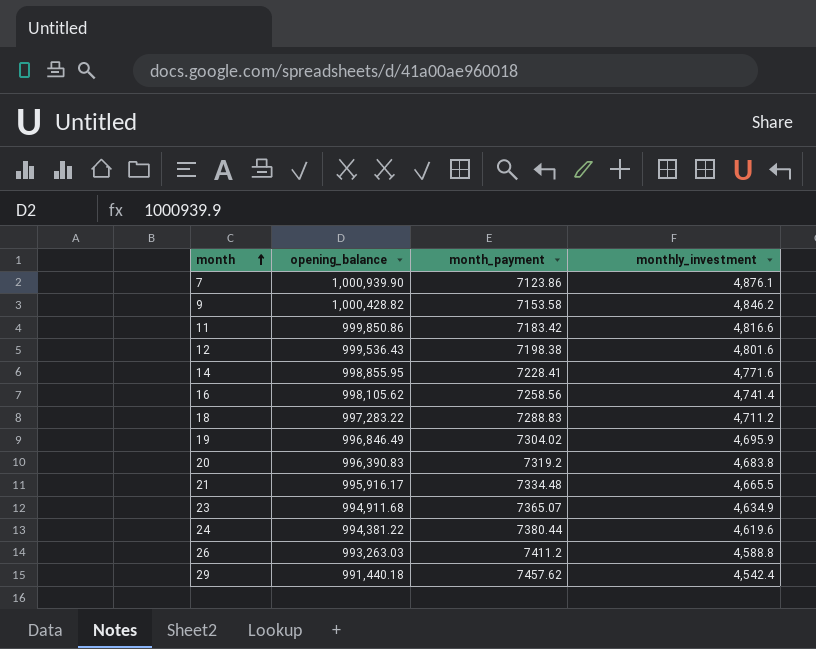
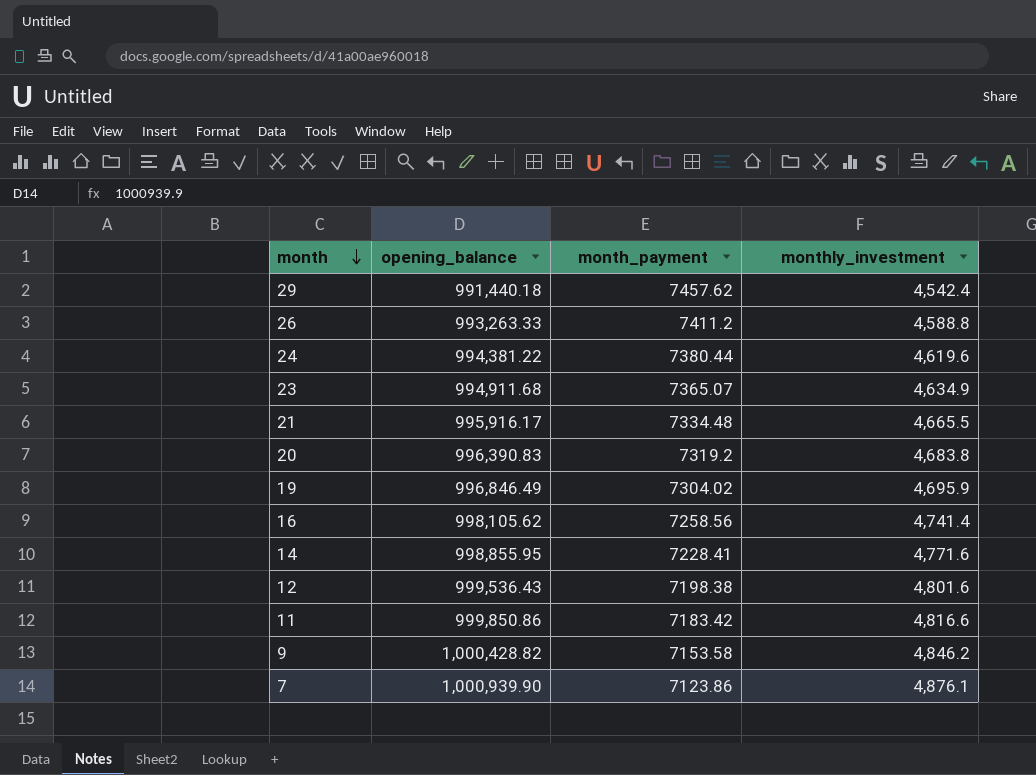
row order: month ascending -> month descending
row 18: 997,283.22 | 7288.83 | 4,711.2 -> none
26 | opening_balance: 993,263.03 -> 993,263.33

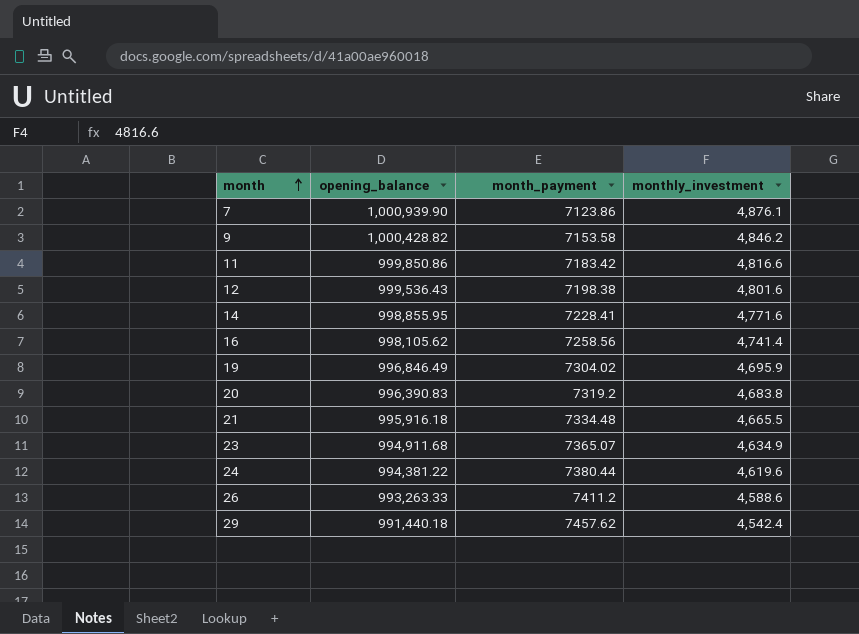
row order: month descending -> month ascending
21 | opening_balance: 995,916.17 -> 995,916.18
26 | monthly_investment: 4,588.8 -> 4,588.6

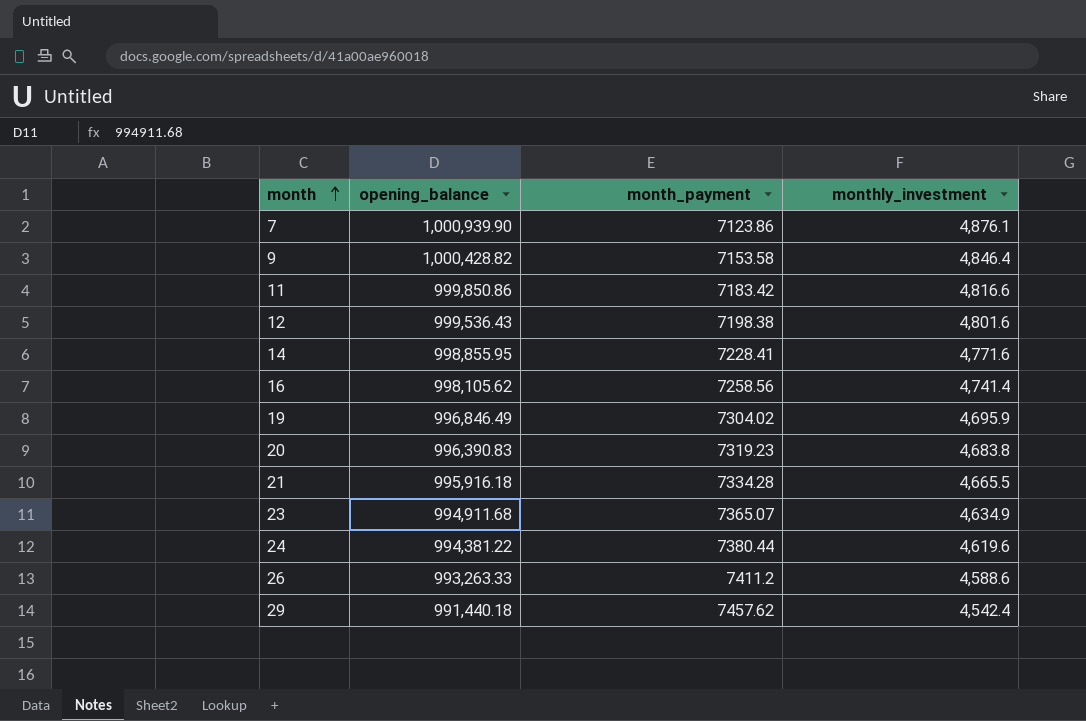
9 | monthly_investment: 4,846.2 -> 4,846.4
20 | month_payment: 7319.2 -> 7319.23
21 | month_payment: 7334.48 -> 7334.28

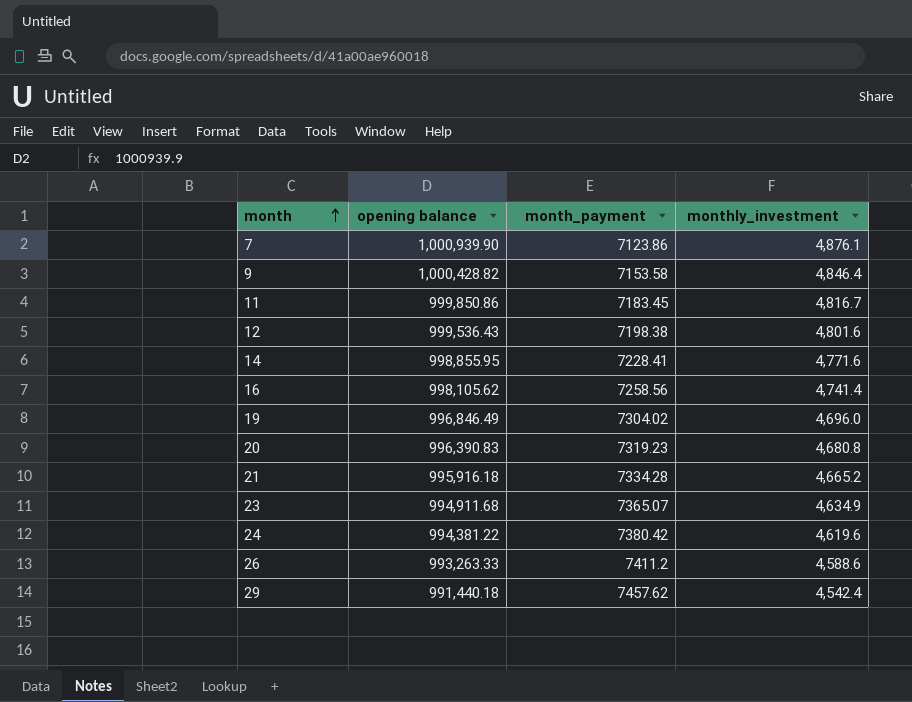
column name: opening_balance -> opening balance
11 | month_payment: 7183.42 -> 7183.45
11 | monthly_investment: 4,816.6 -> 4,816.7
19 | monthly_investment: 4,695.9 -> 4,696.0
20 | monthly_investment: 4,683.8 -> 4,680.8
21 | monthly_investment: 4,665.5 -> 4,665.2
24 | month_payment: 7380.44 -> 7380.42

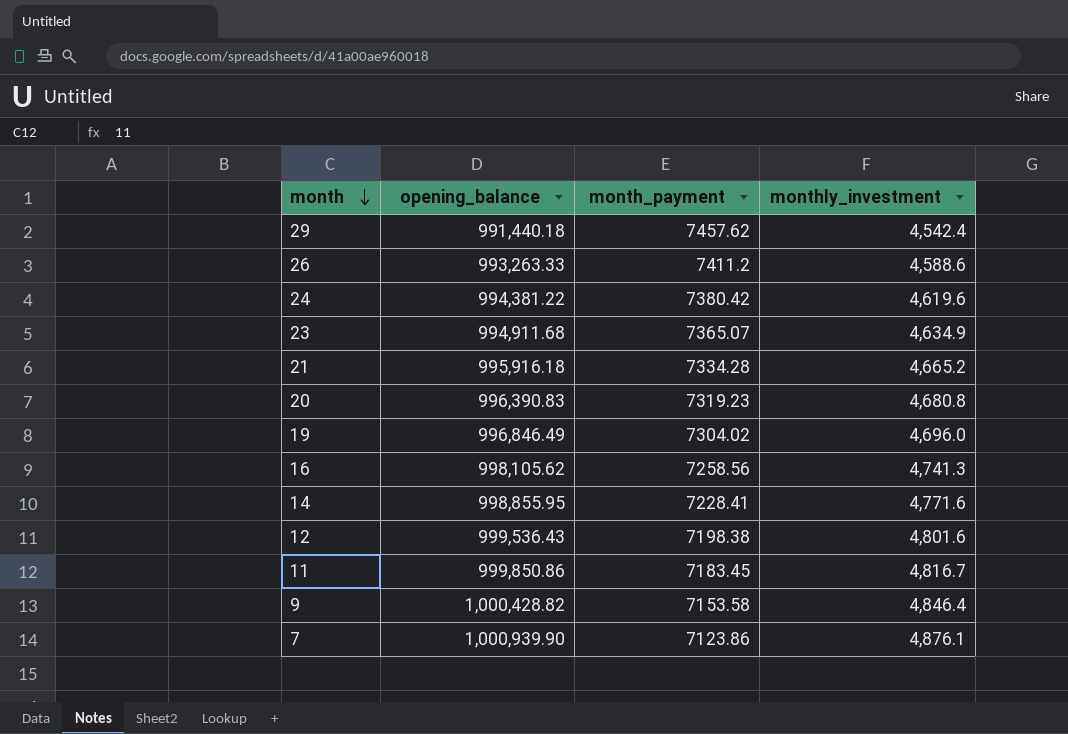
row order: month ascending -> month descending
column name: opening balance -> opening_balance
16 | monthly_investment: 4,741.4 -> 4,741.3

